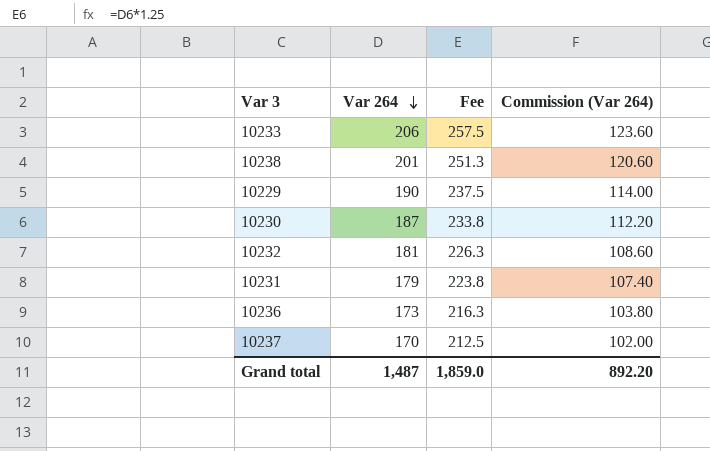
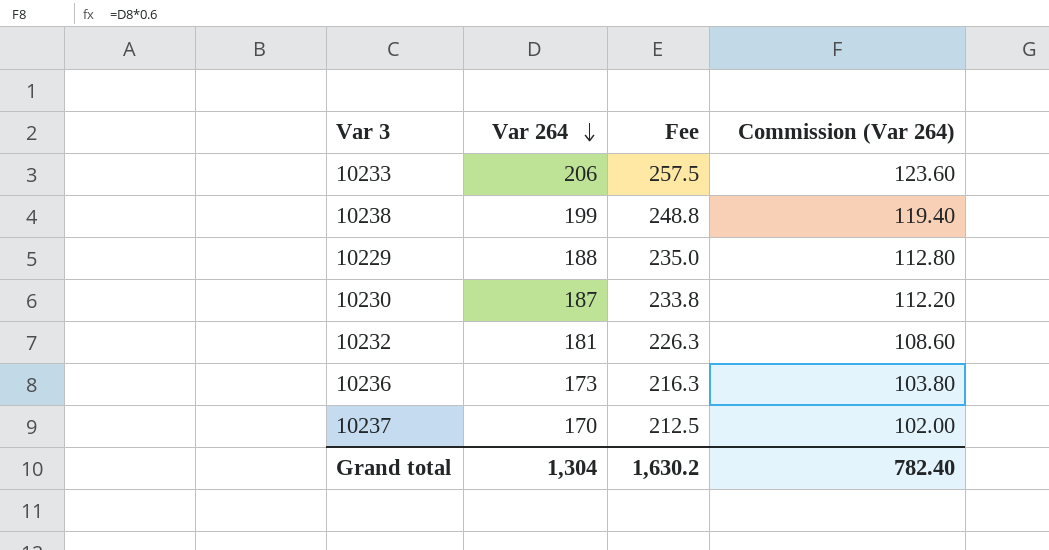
row 10231: 179 | 223.8 | 107.40 -> none
10238 | Var 264: 201 -> 199
10238 | Fee: 251.3 -> 248.8
10238 | Commission (Var 264): 120.60 -> 119.40
10229 | Var 264: 190 -> 188
10229 | Fee: 237.5 -> 235.0
10229 | Commission (Var 264): 114.00 -> 112.80
Grand total | Var 264: 1,487 -> 1,304
Grand total | Fee: 1,859.0 -> 1,630.2
Grand total | Commission (Var 264): 892.20 -> 782.40

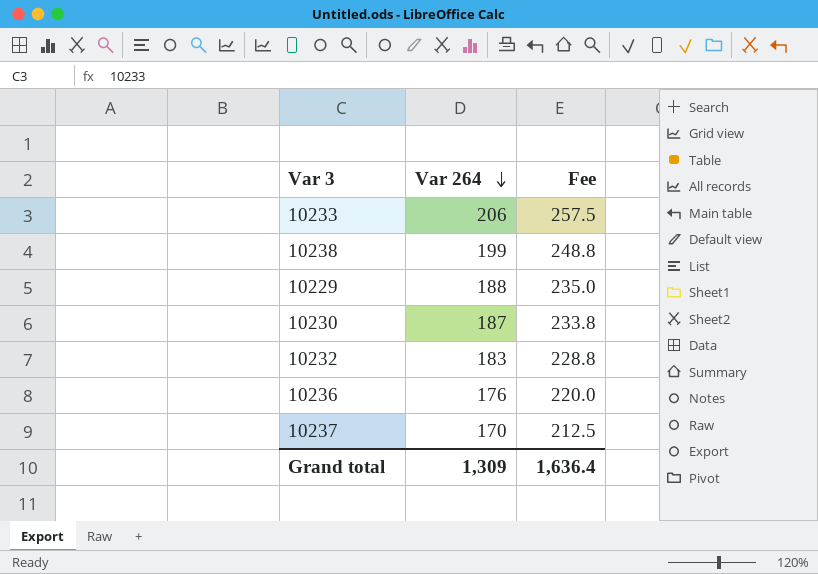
column Commission (Var 264) | formula: [Var 264] * 0.6 -> none
10232 | Var 264: 181 -> 183
10232 | Fee: 226.3 -> 228.8
10236 | Var 264: 173 -> 176
10236 | Fee: 216.3 -> 220.0
Grand total | Var 264: 1,304 -> 1,309
Grand total | Fee: 1,630.2 -> 1,636.4

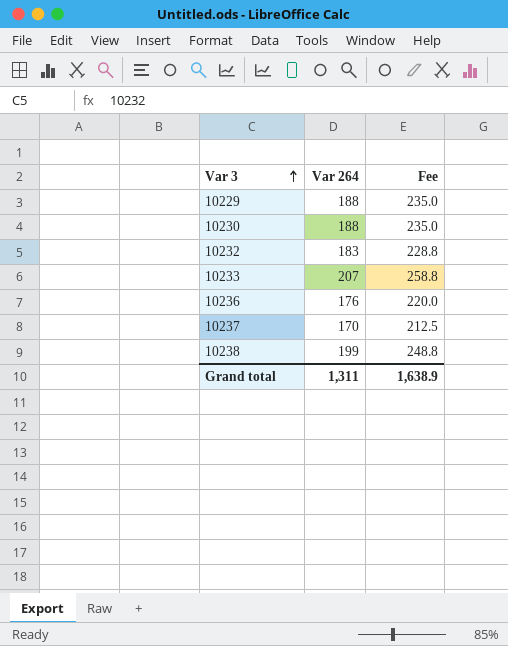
row order: Var 264 descending -> Var 3 ascending
10230 | Var 264: 187 -> 188
10230 | Fee: 233.8 -> 235.0
10233 | Var 264: 206 -> 207
10233 | Fee: 257.5 -> 258.8
Grand total | Var 264: 1,309 -> 1,311
Grand total | Fee: 1,636.4 -> 1,638.9

